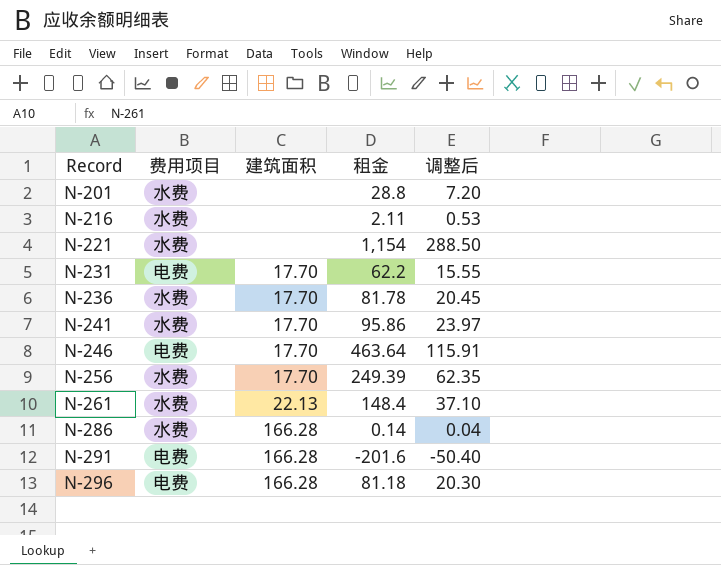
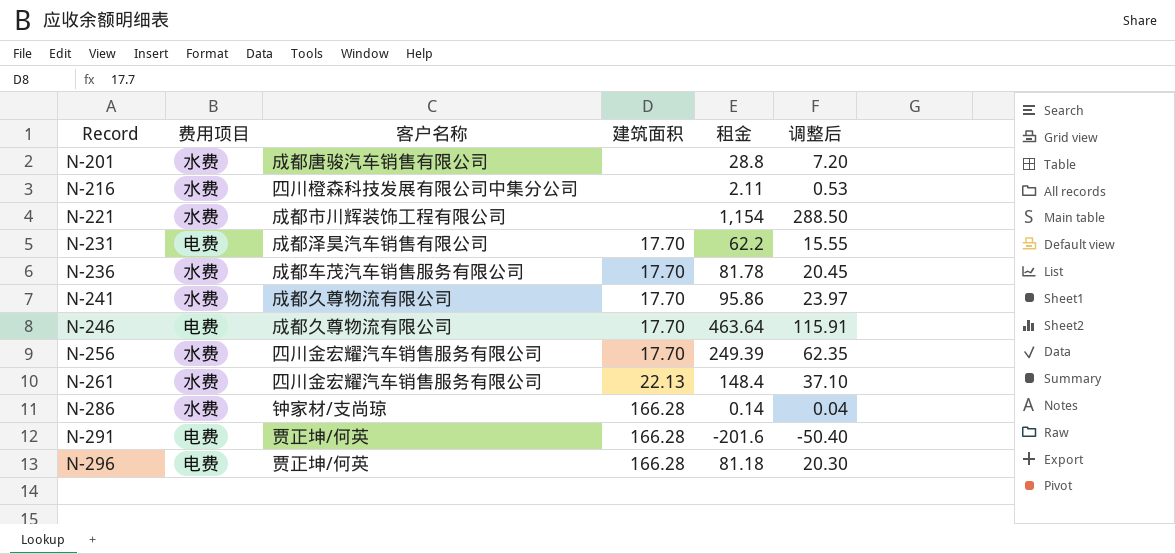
column 客户名称 | position: none -> 3

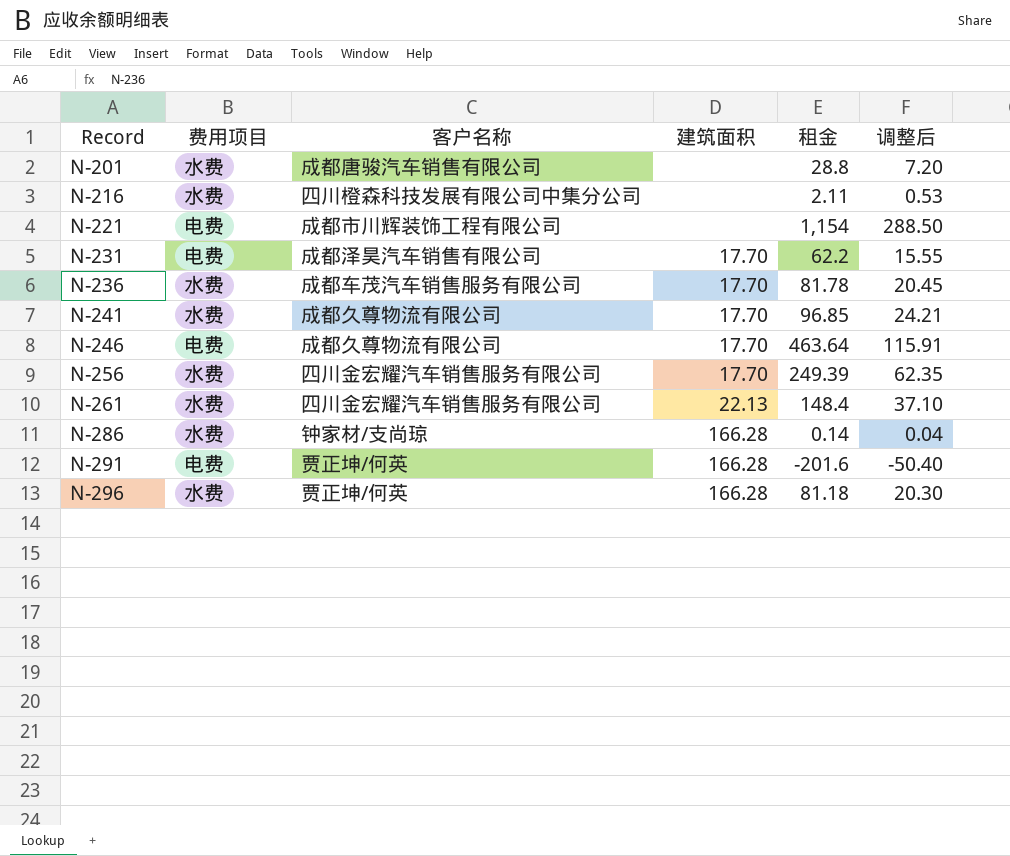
N-221 | 费用项目: 水费 -> 电费
N-241 | 租金: 95.86 -> 96.85
N-241 | 调整后: 23.97 -> 24.21
N-296 | 费用项目: 电费 -> 水费

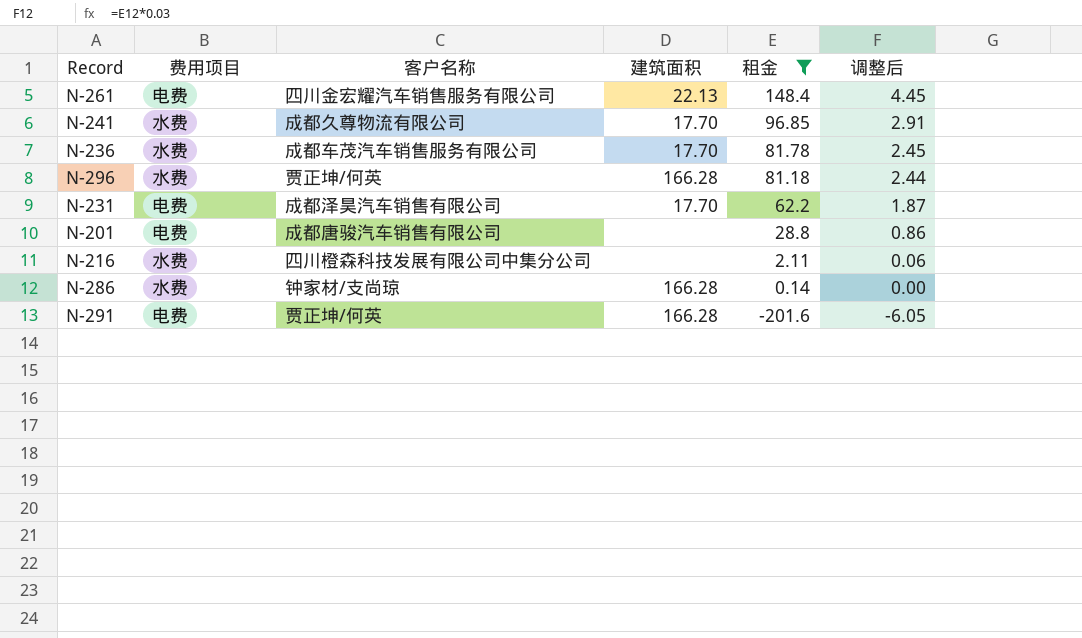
filter: none -> 租金 <= 148.4
row order: Record ascending -> 租金 descending
column 调整后 | formula: [租金] * 0.25 -> [租金] * 0.03
N-261 | 费用项目: 水费 -> 电费
N-201 | 费用项目: 水费 -> 电费

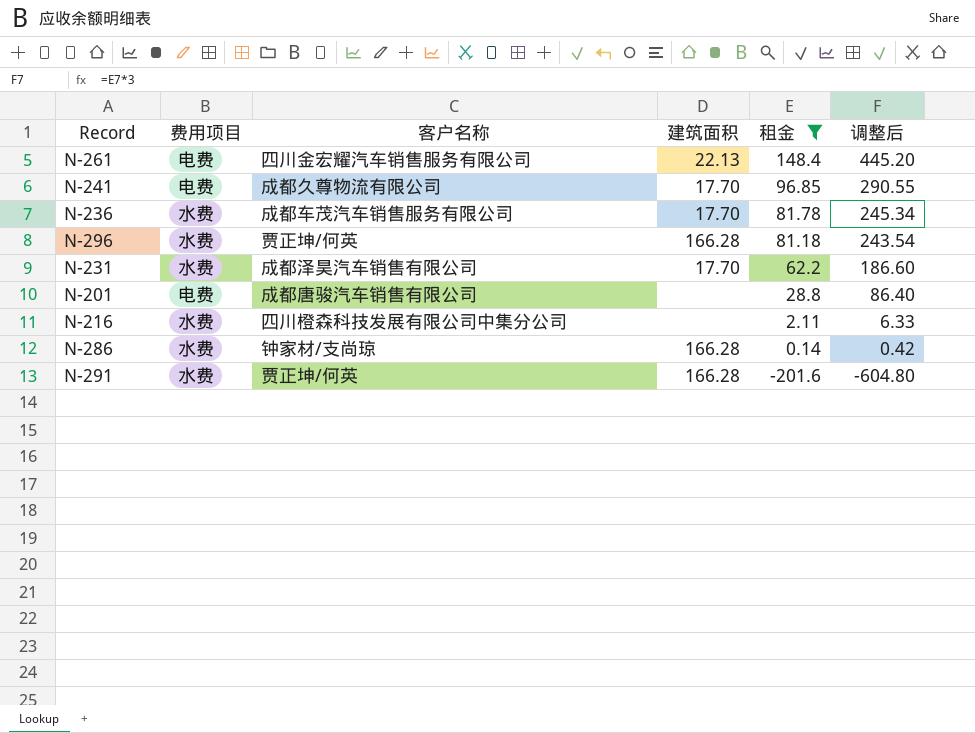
column 调整后 | formula: [租金] * 0.03 -> [租金] * 3
N-241 | 费用项目: 水费 -> 电费
N-231 | 费用项目: 电费 -> 水费
N-291 | 费用项目: 电费 -> 水费

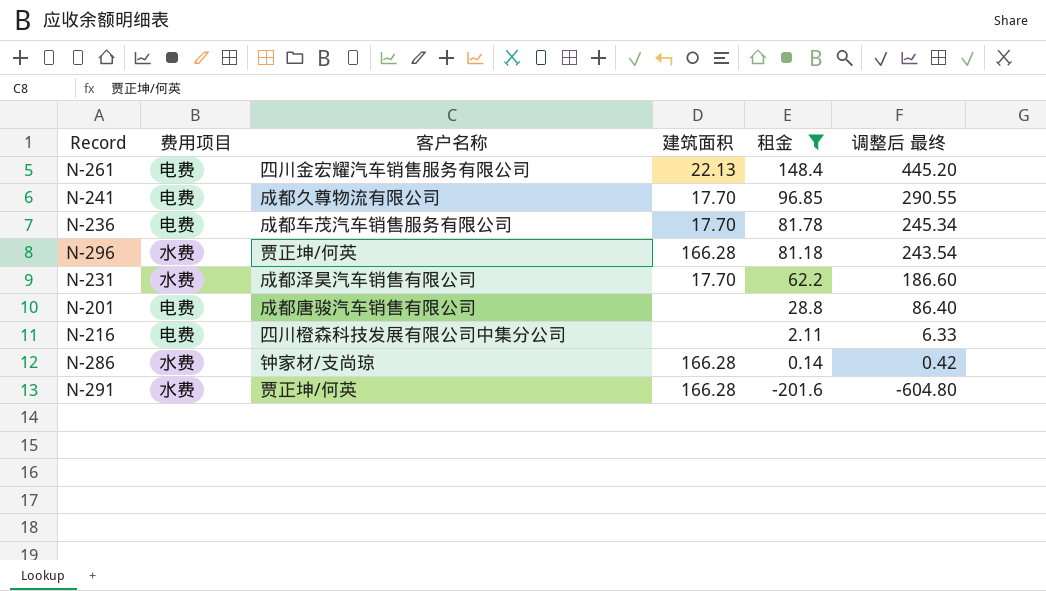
column name: 调整后 -> 调整后 最终
N-236 | 费用项目: 水费 -> 电费
N-216 | 费用项目: 水费 -> 电费

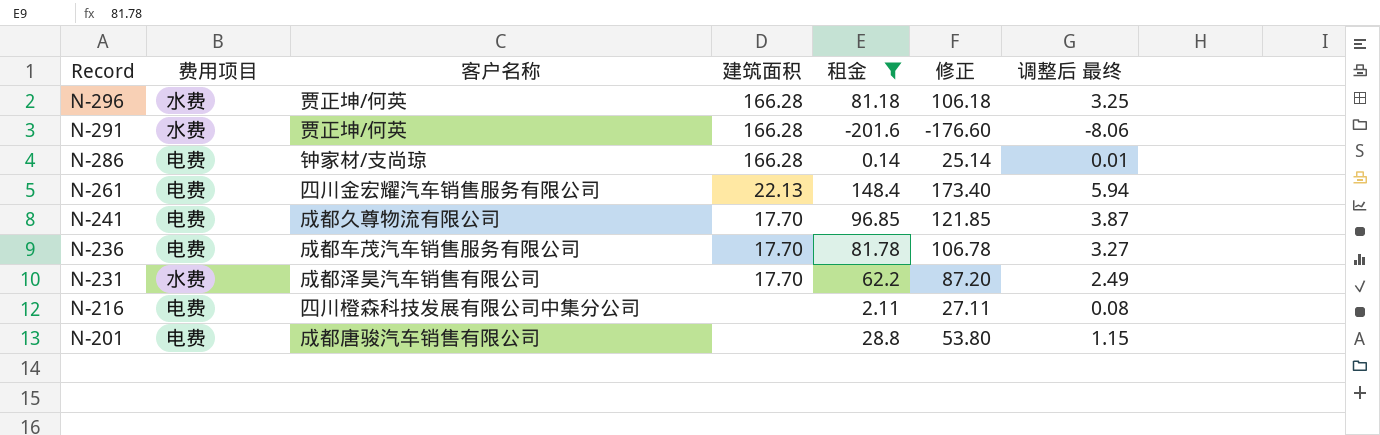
row order: 租金 descending -> Record descending
column 修正 | formula: none -> [租金] + 25
column 调整后 最终 | formula: [租金] * 3 -> [租金] * 0.04
N-286 | 费用项目: 水费 -> 电费

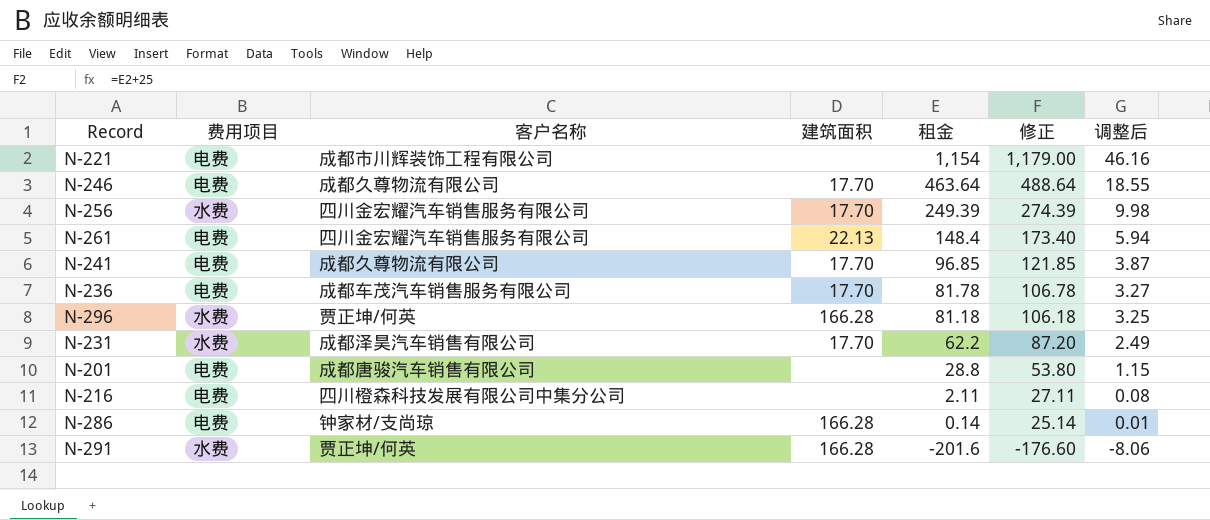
filter: 租金 <= 148.4 -> none
row order: Record descending -> 租金 descending
column name: 调整后 最终 -> 调整后

